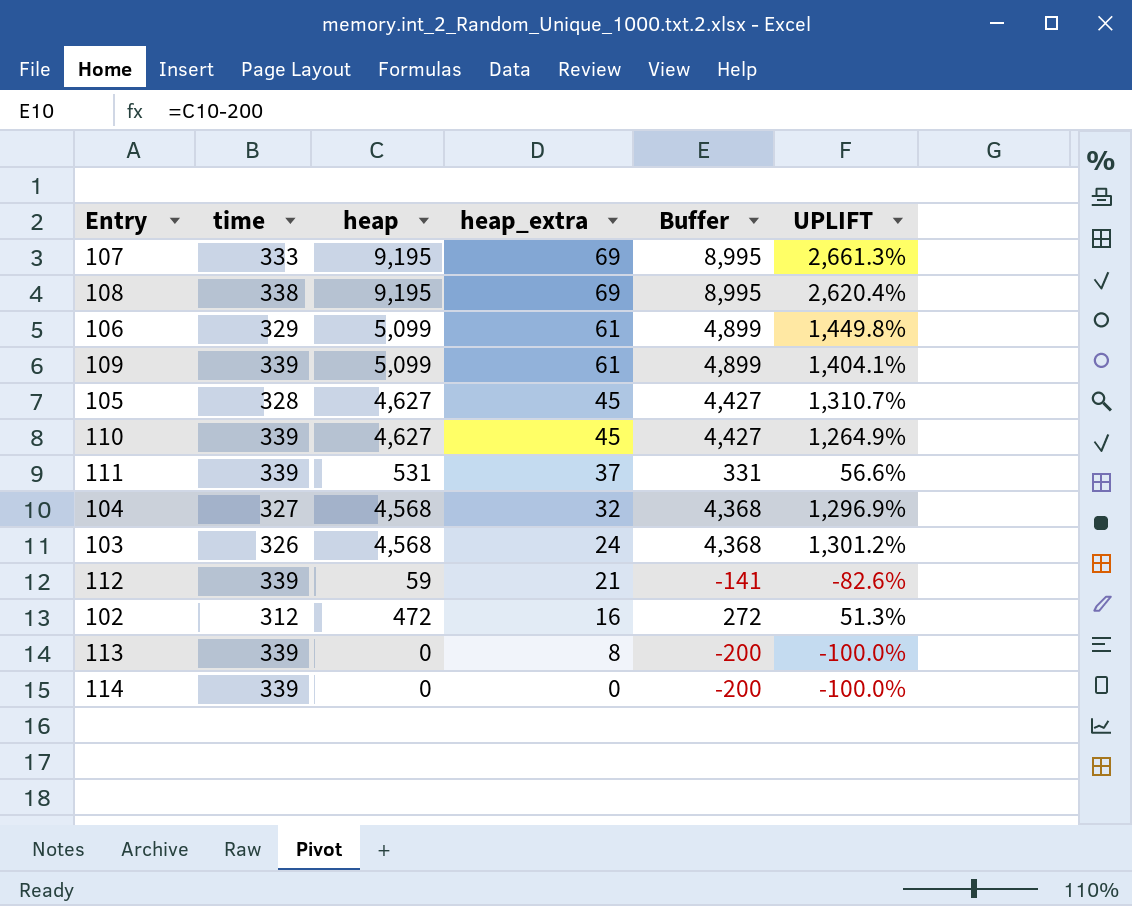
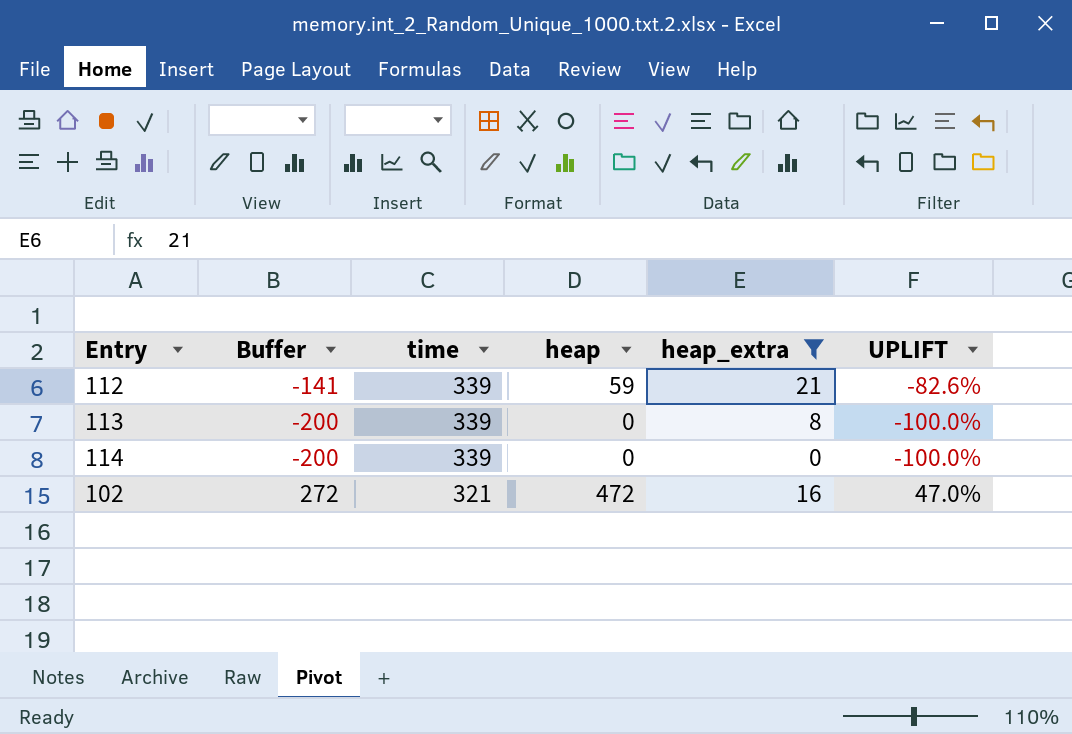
filter: none -> heap_extra <= 21
row order: heap_extra descending -> time descending
column Buffer | position: 5 -> 2
102 | time: 312 -> 321
102 | UPLIFT: 51.3% -> 47.0%

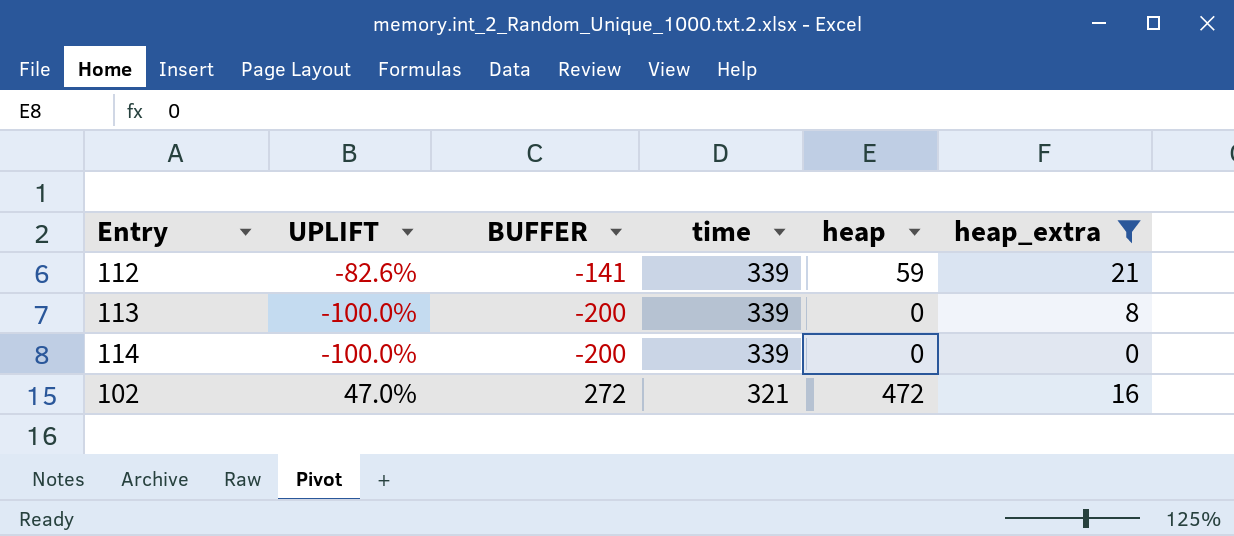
column UPLIFT | position: 6 -> 2
column name: Buffer -> BUFFER

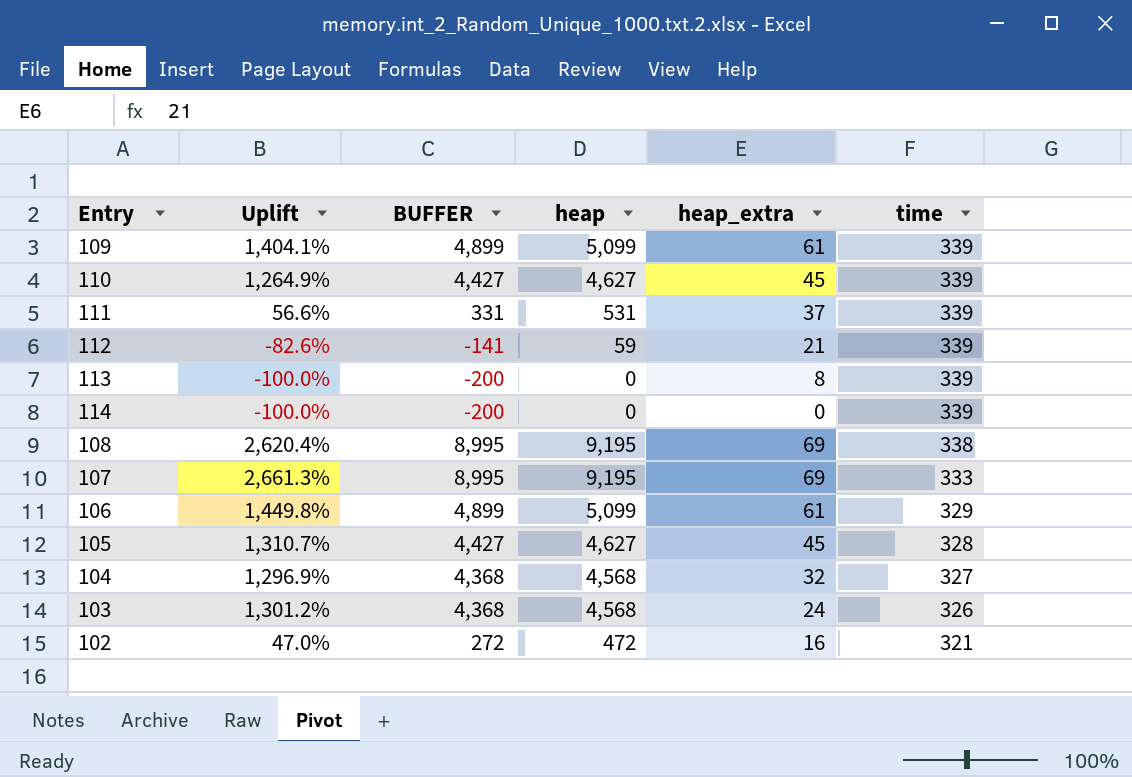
filter: heap_extra <= 21 -> none
column name: UPLIFT -> Uplift
column time | position: 4 -> 6

